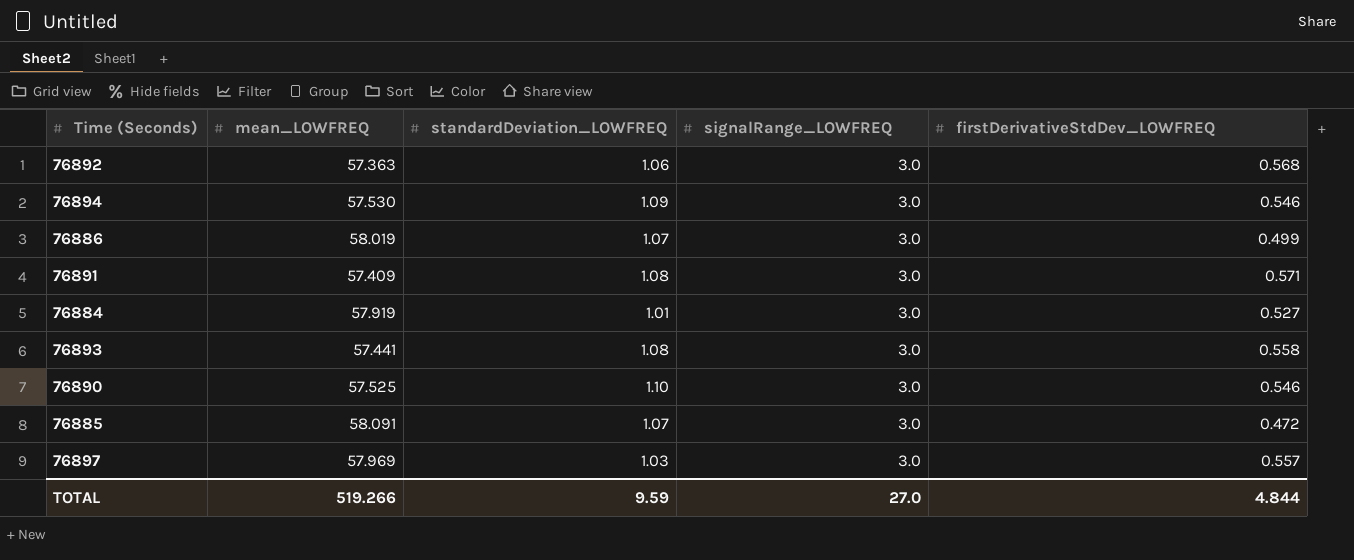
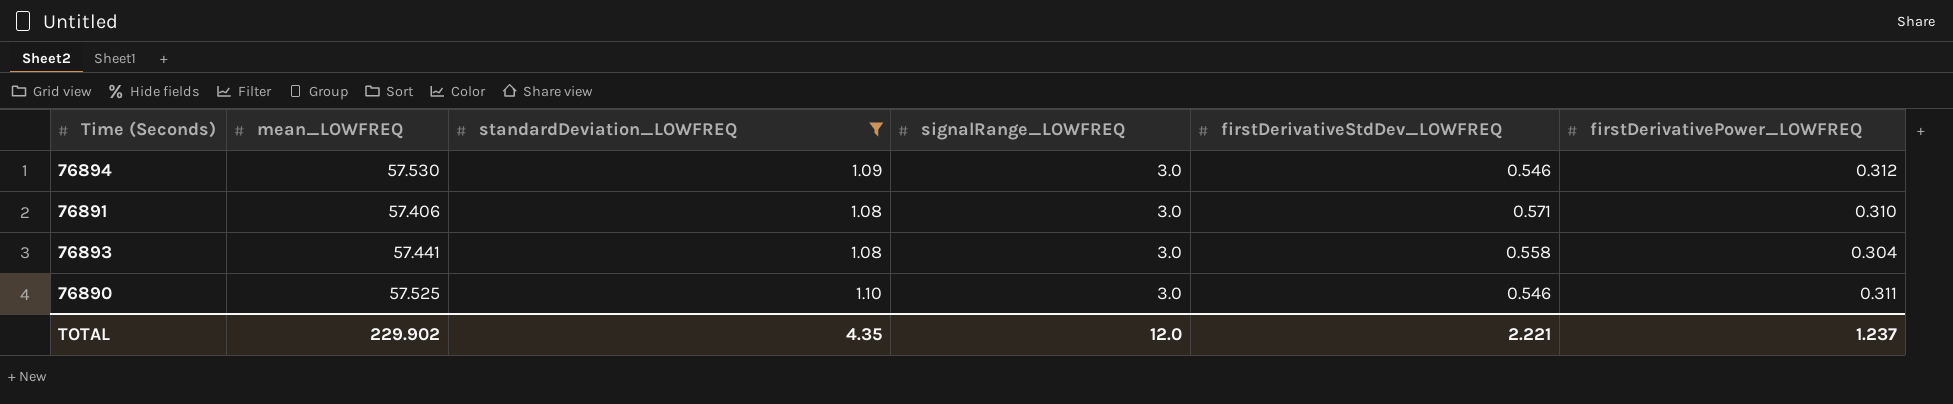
filter: none -> standardDeviation_LOWFREQ >= 1.08
column firstDerivativePower_LOWFREQ | position: none -> 6
76891 | mean_LOWFREQ: 57.409 -> 57.406
TOTAL | mean_LOWFREQ: 519.266 -> 229.902
TOTAL | standardDeviation_LOWFREQ: 9.59 -> 4.35
TOTAL | signalRange_LOWFREQ: 27.0 -> 12.0
TOTAL | firstDerivativeStdDev_LOWFREQ: 4.844 -> 2.221

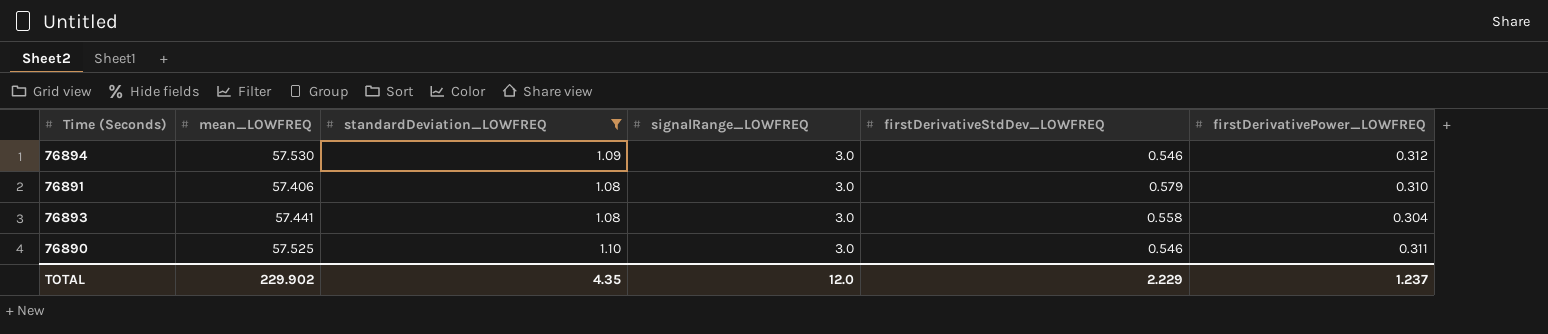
76891 | firstDerivativeStdDev_LOWFREQ: 0.571 -> 0.579
TOTAL | firstDerivativeStdDev_LOWFREQ: 2.221 -> 2.229

